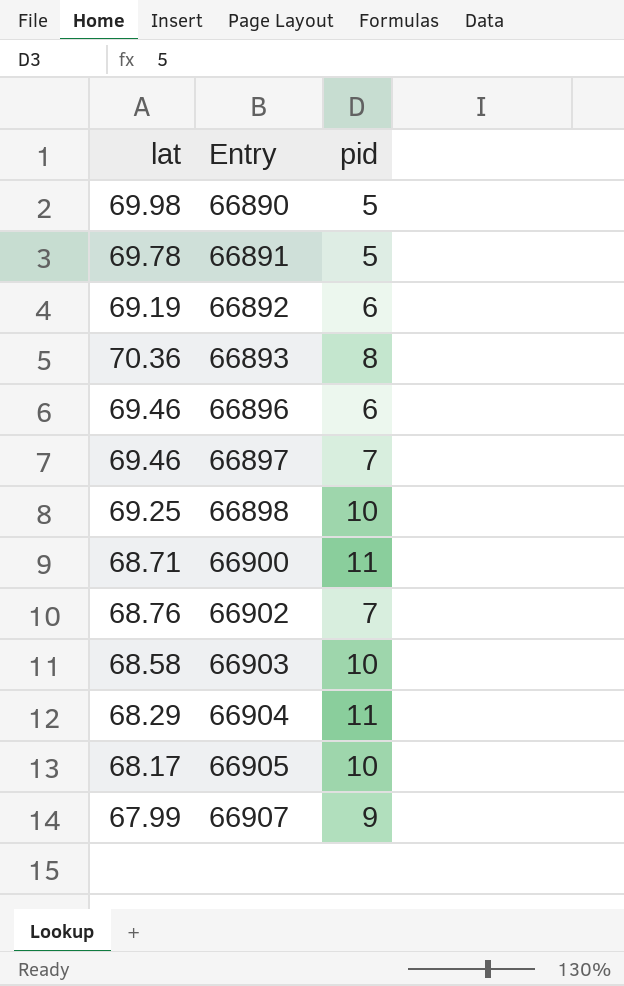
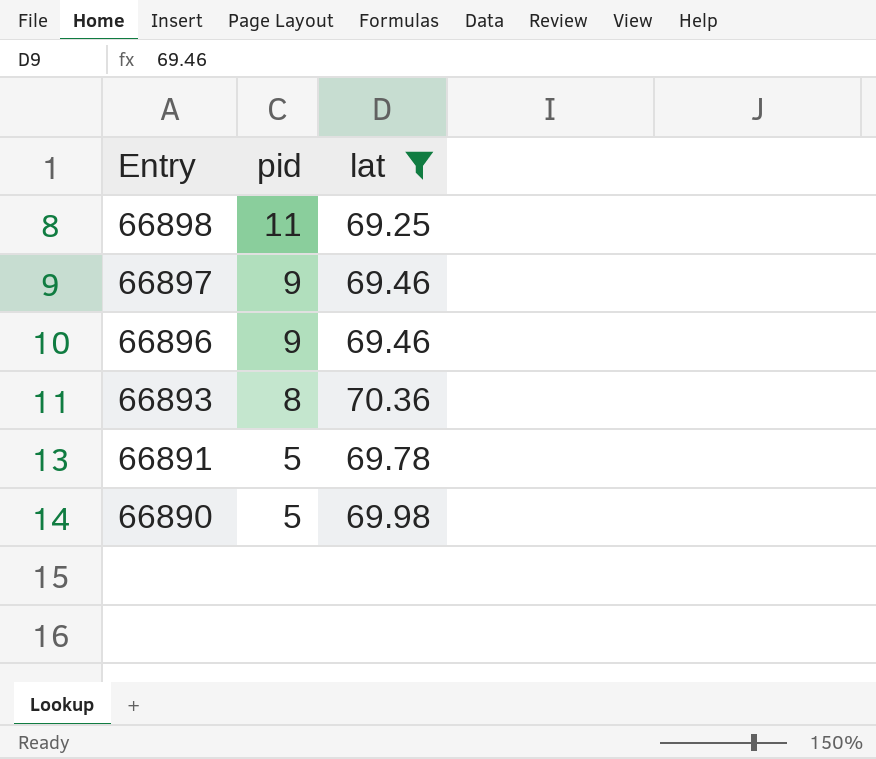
filter: none -> lat >= 69.25
row order: Entry ascending -> Entry descending
column lat | position: 1 -> 3
66898 | pid: 10 -> 11
66897 | pid: 7 -> 9
66896 | pid: 6 -> 9

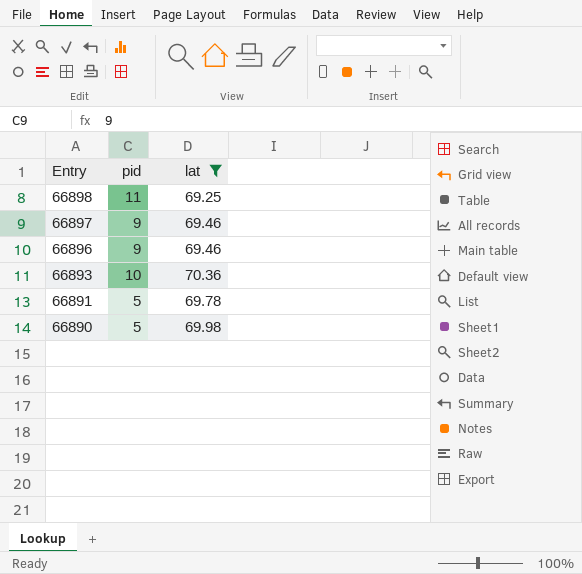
66893 | pid: 8 -> 10

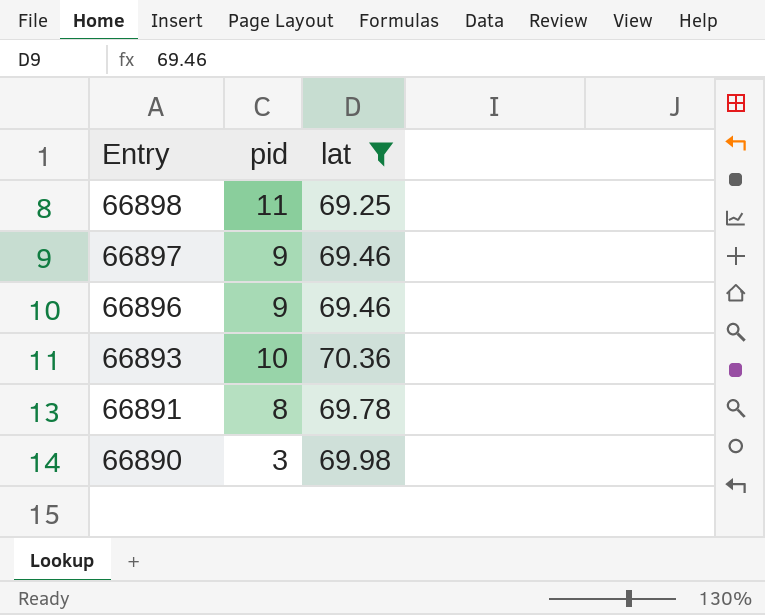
66891 | pid: 5 -> 8
66890 | pid: 5 -> 3

